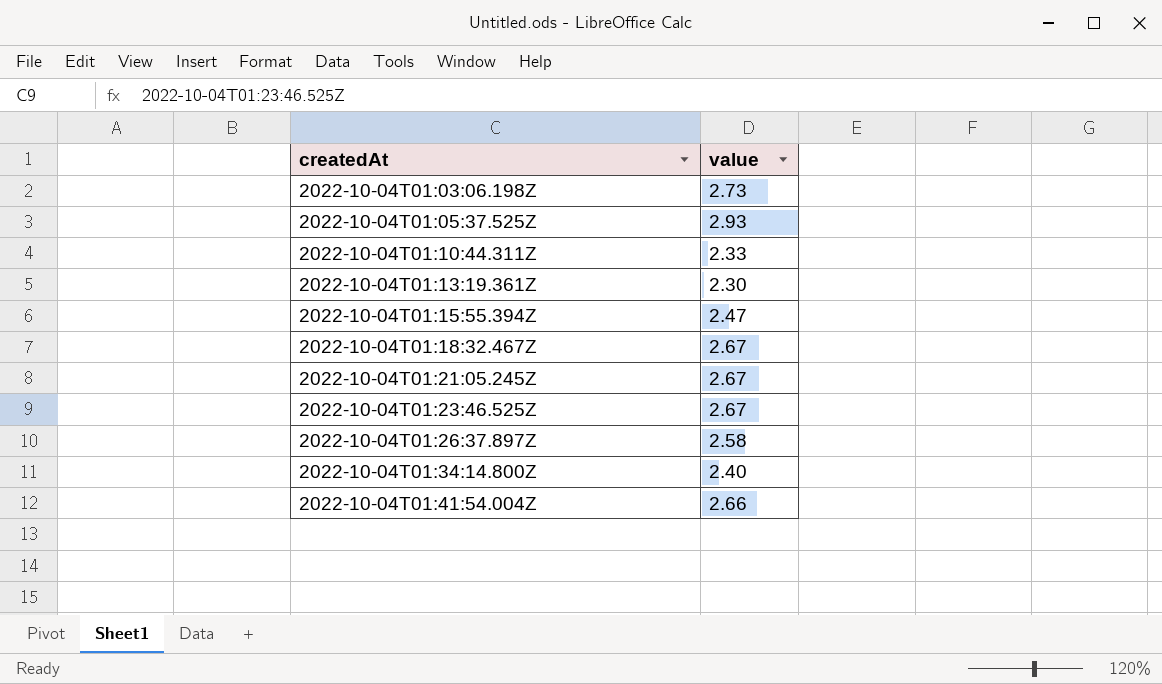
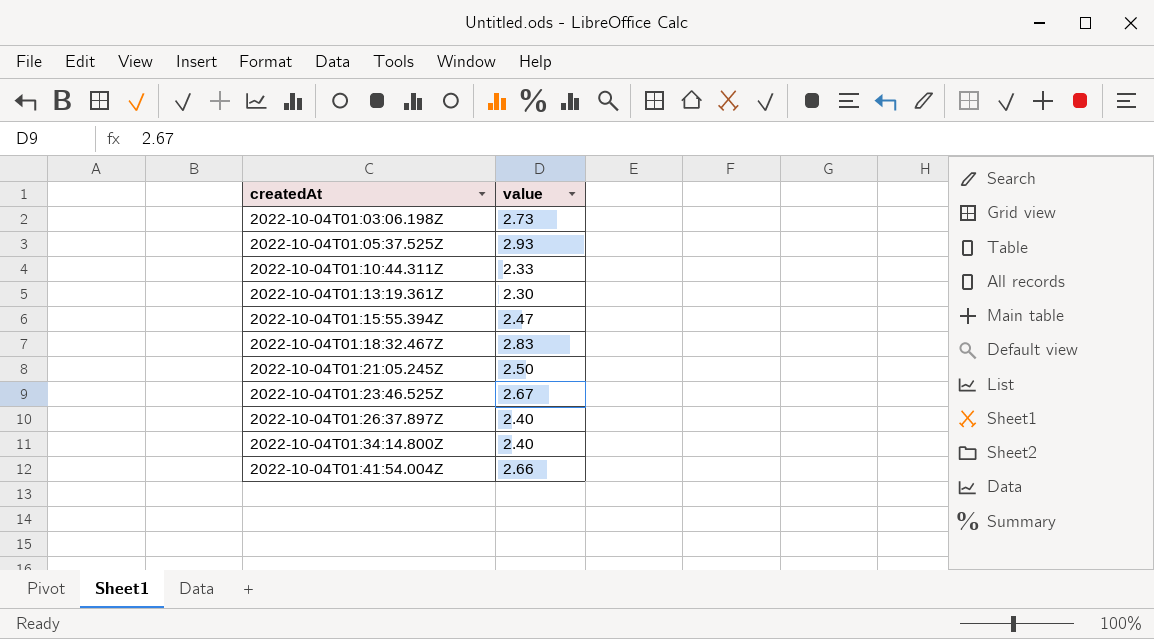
2022-10-04T01:18:32.467Z | value: 2.67 -> 2.83
2022-10-04T01:21:05.245Z | value: 2.67 -> 2.50
2022-10-04T01:26:37.897Z | value: 2.58 -> 2.40

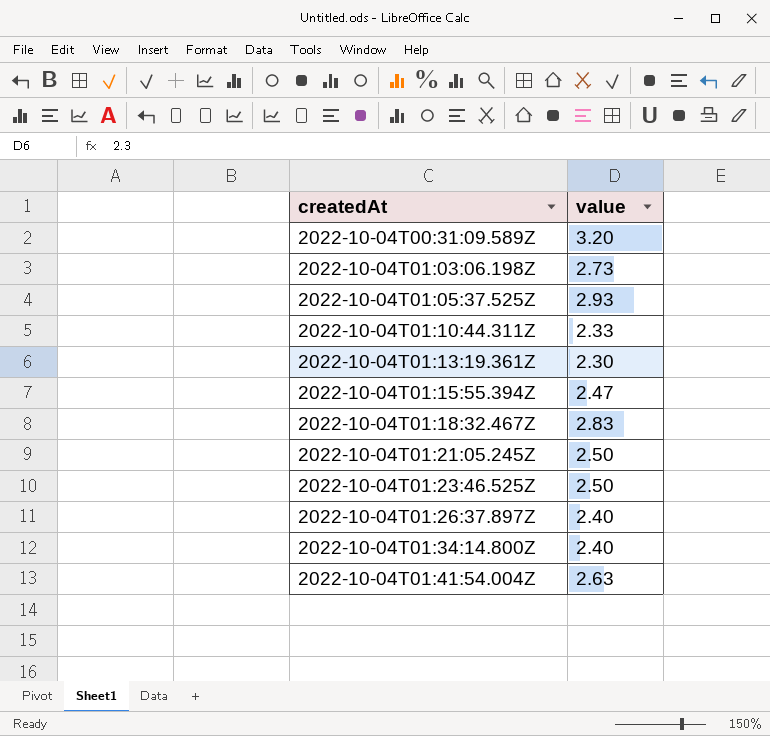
row 2022-10-04T00:31:09.589Z: none -> 3.20
2022-10-04T01:23:46.525Z | value: 2.67 -> 2.50
2022-10-04T01:41:54.004Z | value: 2.66 -> 2.63

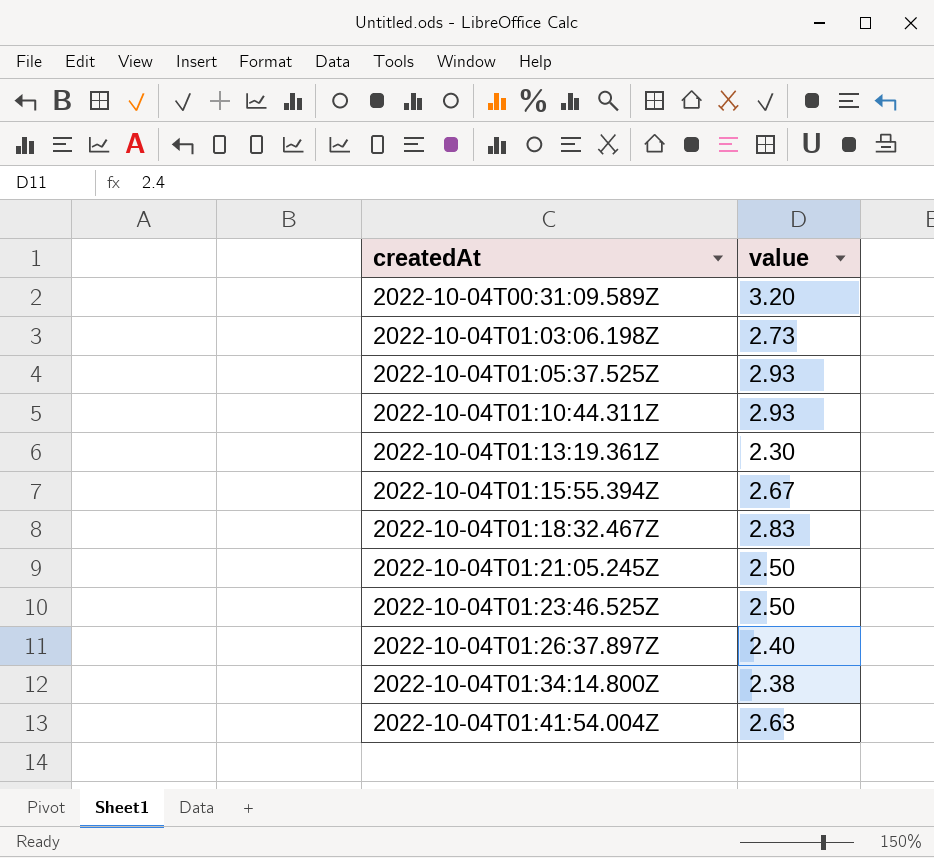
2022-10-04T01:10:44.311Z | value: 2.33 -> 2.93
2022-10-04T01:15:55.394Z | value: 2.47 -> 2.67
2022-10-04T01:34:14.800Z | value: 2.40 -> 2.38

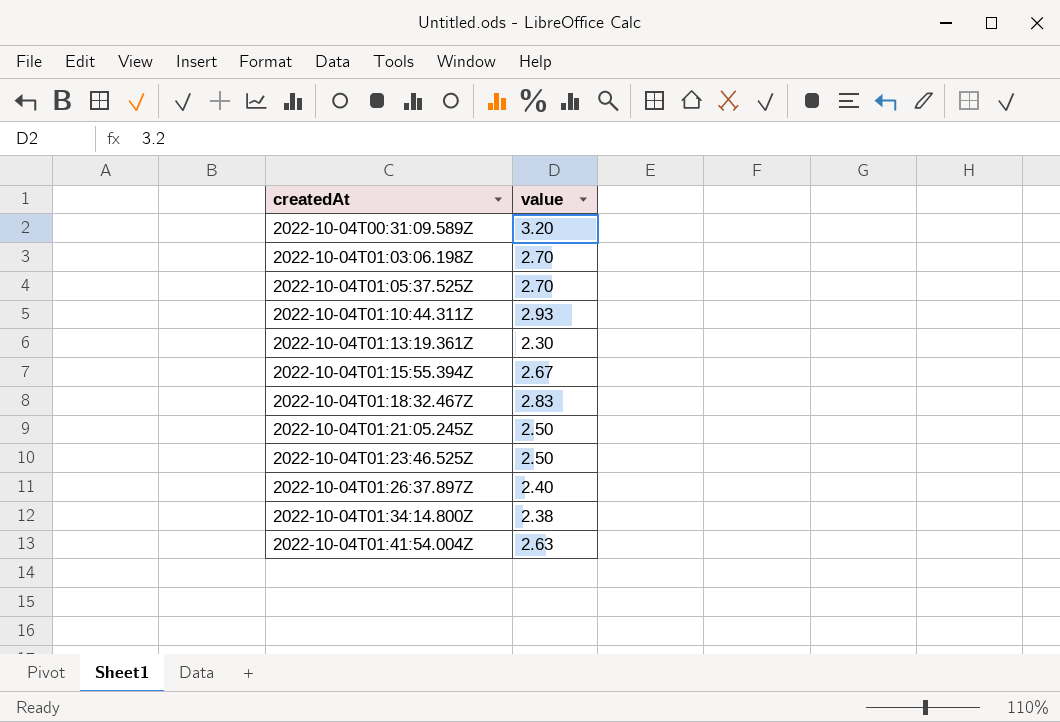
2022-10-04T01:03:06.198Z | value: 2.73 -> 2.70
2022-10-04T01:05:37.525Z | value: 2.93 -> 2.70

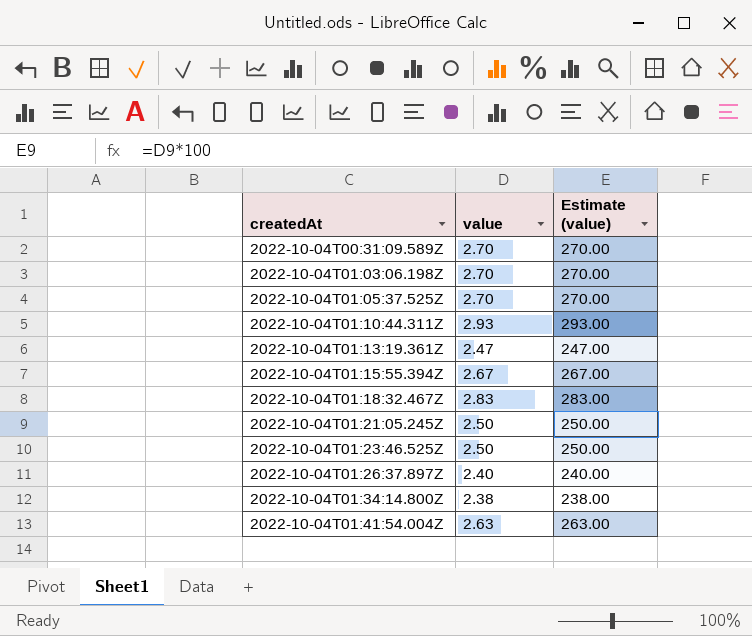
column Estimate (value) | formula: none -> [value] * 100
2022-10-04T00:31:09.589Z | value: 3.20 -> 2.70
2022-10-04T01:13:19.361Z | value: 2.30 -> 2.47

